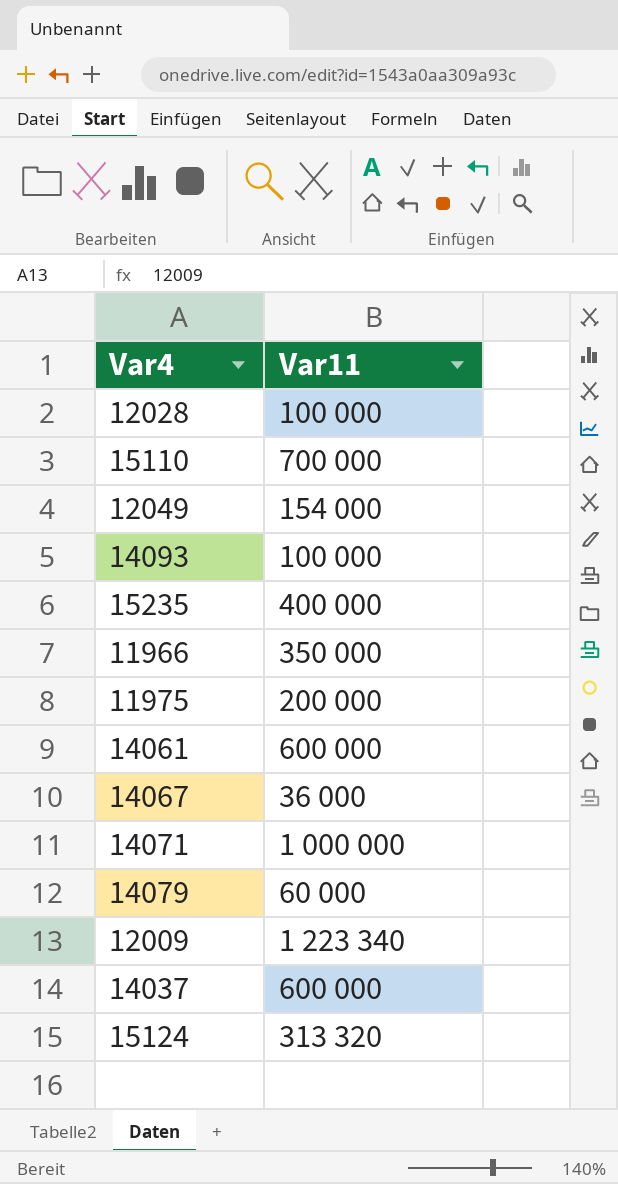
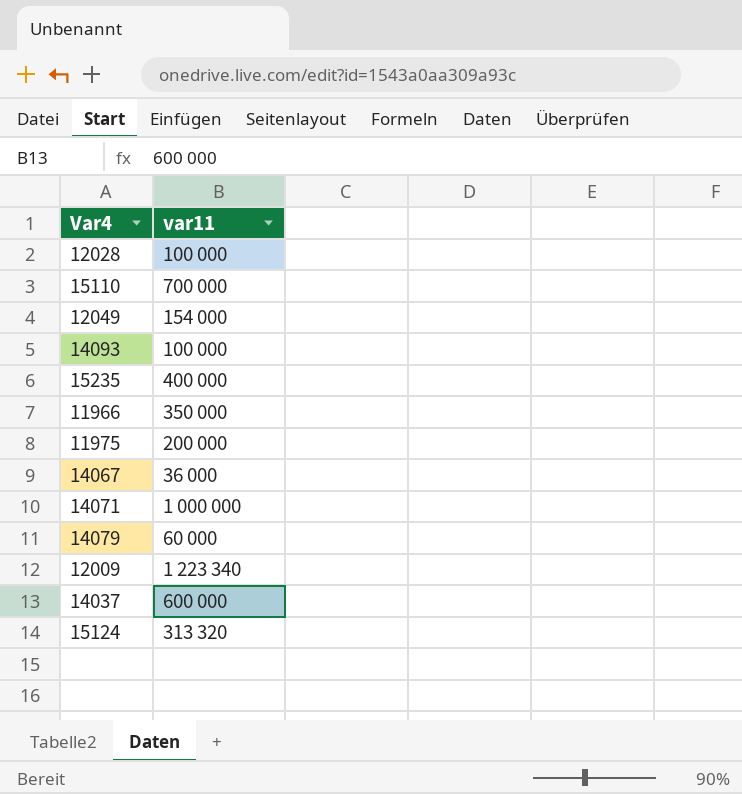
column name: Var11 -> var11
row 14061: 600 000 -> none

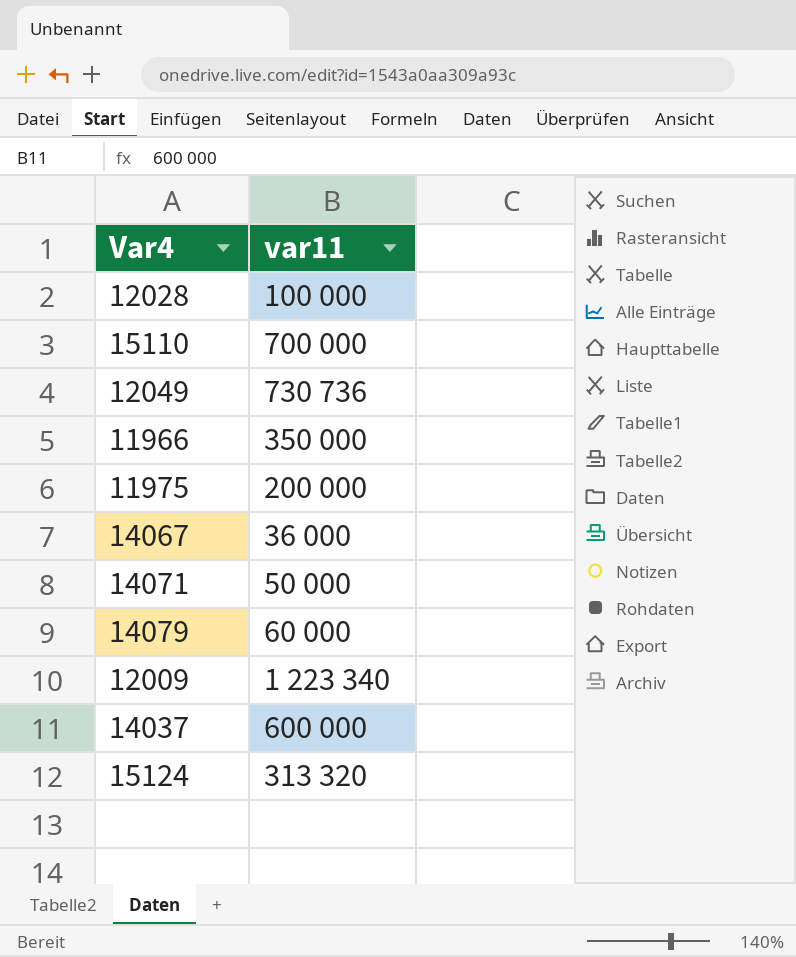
row 14093: 100 000 -> none
row 15235: 400 000 -> none
12049 | var11: 154 000 -> 730 736
14071 | var11: 1 000 000 -> 50 000

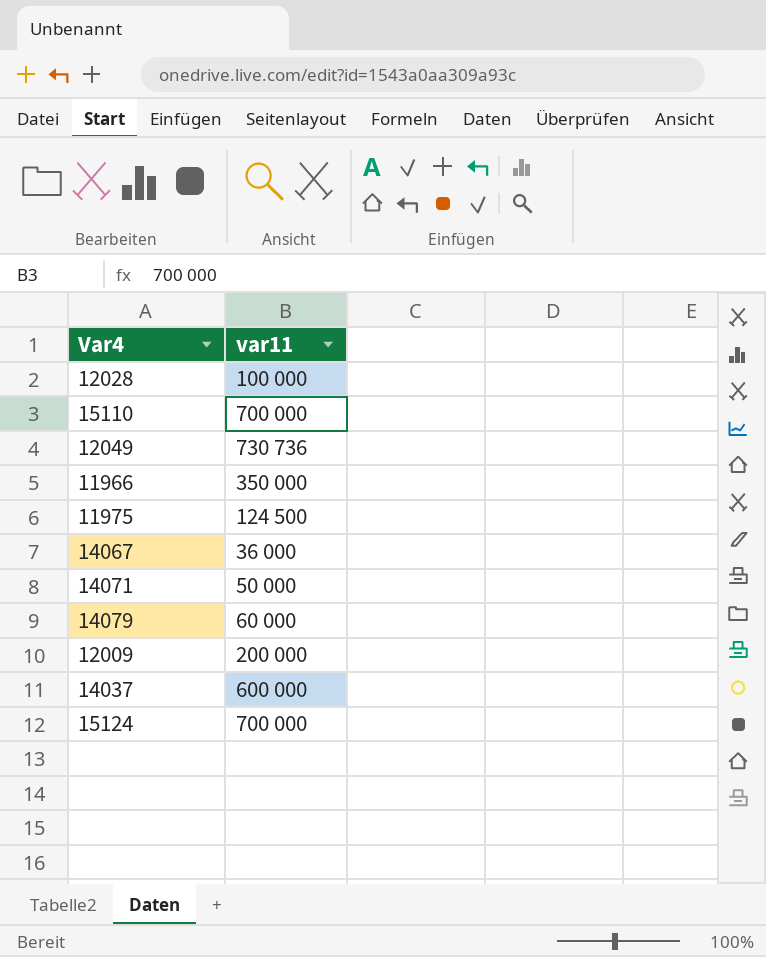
11975 | var11: 200 000 -> 124 500
12009 | var11: 1 223 340 -> 200 000
15124 | var11: 313 320 -> 700 000

